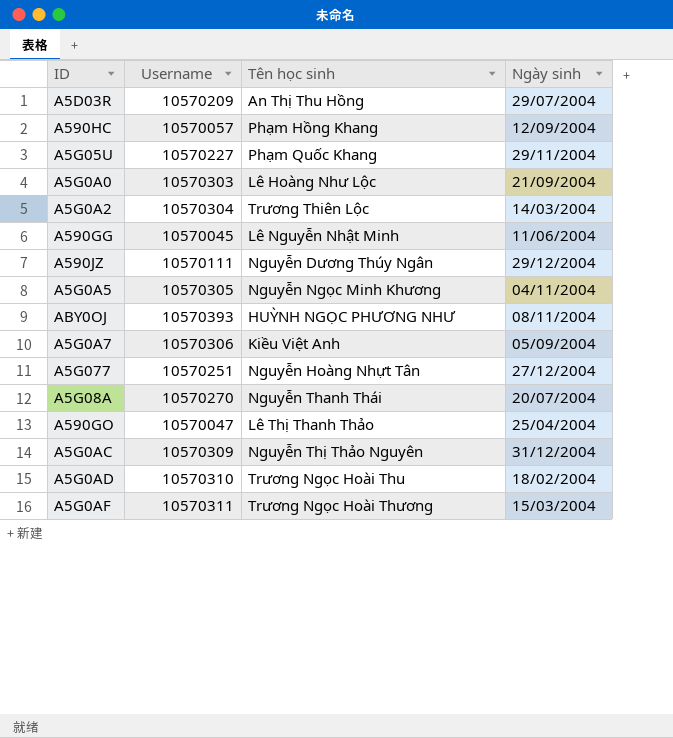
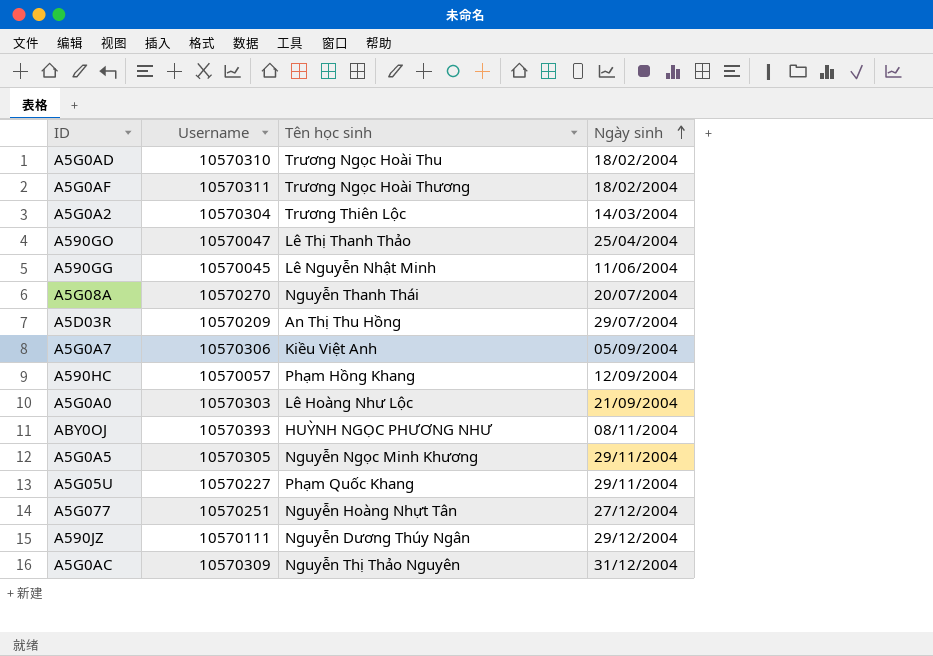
row order: none -> Ngày sinh ascending
A5G0AF | Ngày sinh: 15/03/2004 -> 18/02/2004
A5G0A5 | Ngày sinh: 04/11/2004 -> 29/11/2004

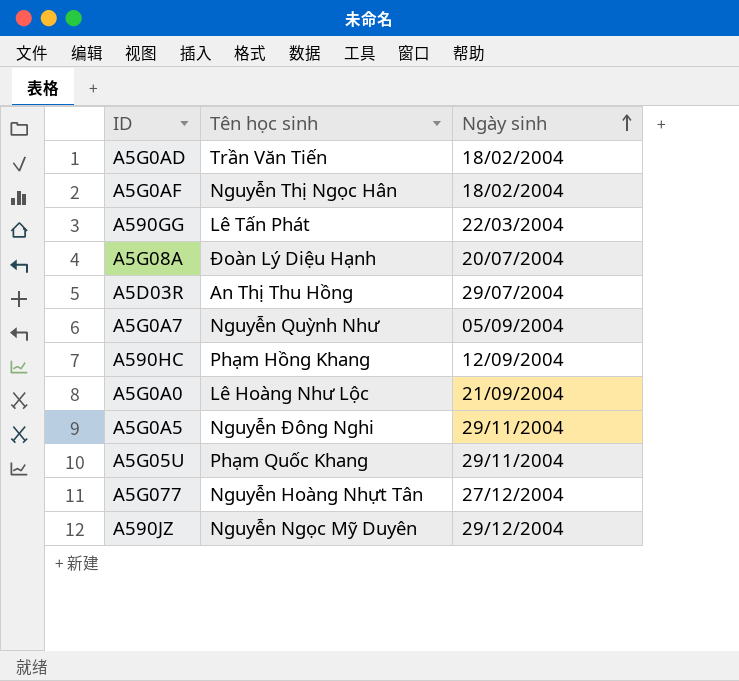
column Username | position: 2 -> none
row A5G0A2: 10570304 | Trương Thiên Lộc | 14/03/2004 -> none
row A590GO: 10570047 | Lê Thị Thanh Thảo | 25/04/2004 -> none
row ABY0OJ: 10570393 | HUỲNH NGỌC PHƯƠNG NHƯ | 08/11/2004 -> none
row A5G0AC: 10570309 | Nguyễn Thị Thảo Nguyên | 31/12/2004 -> none
A5G0AD | Tên học sinh: Trương Ngọc Hoài Thu -> Trần Văn Tiến
A5G0AF | Tên học sinh: Trương Ngọc Hoài Thương -> Nguyễn Thị Ngọc Hân
A590GG | Tên học sinh: Lê Nguyễn Nhật Minh -> Lê Tấn Phát
A590GG | Ngày sinh: 11/06/2004 -> 22/03/2004
A5G08A | Tên học sinh: Nguyễn Thanh Thái -> Đoàn Lý Diệu Hạnh
A5G0A7 | Tên học sinh: Kiều Việt Anh -> Nguyễn Quỳnh Như
A5G0A5 | Tên học sinh: Nguyễn Ngọc Minh Khương -> Nguyễn Đông Nghi
A590JZ | Tên học sinh: Nguyễn Dương Thúy Ngân -> Nguyễn Ngọc Mỹ Duyên

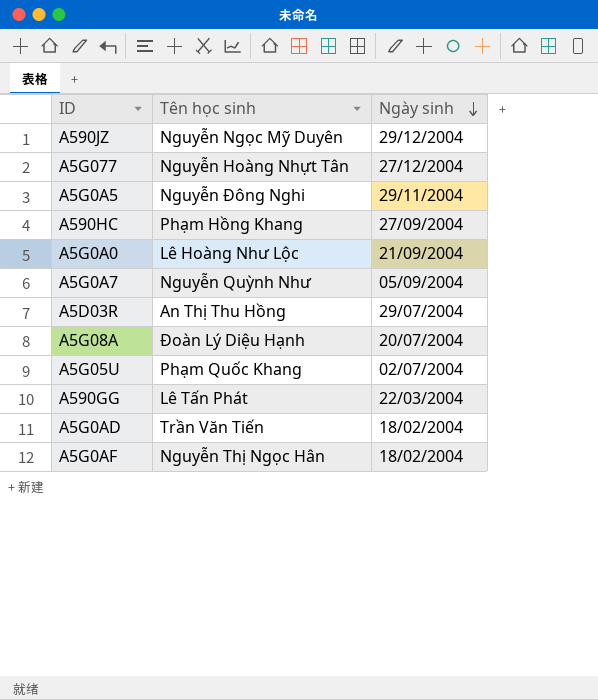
row order: Ngày sinh ascending -> Ngày sinh descending
A590HC | Ngày sinh: 12/09/2004 -> 27/09/2004
A5G05U | Ngày sinh: 29/11/2004 -> 02/07/2004

